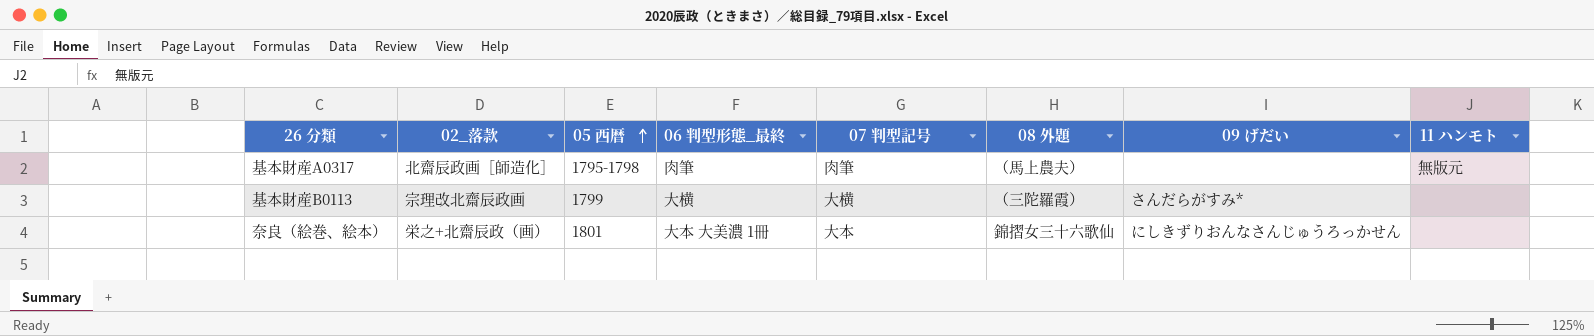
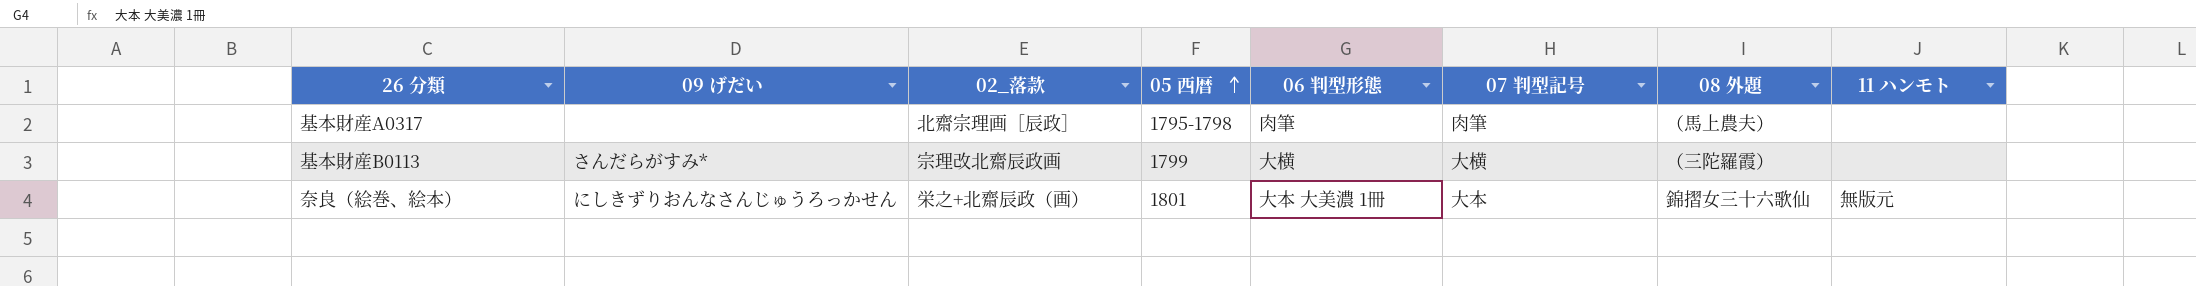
column 09 げだい | position: 7 -> 2
column name: 06 判型形態_最終 -> 06 判型形態
基本財産A0317 | 02_落款: 北齋辰政画［師造化］ -> 北齋宗理画［辰政］
基本財産A0317 | 11 ハンモト: 無版元 -> none
奈良（絵巻、絵本） | 11 ハンモト: none -> 無版元

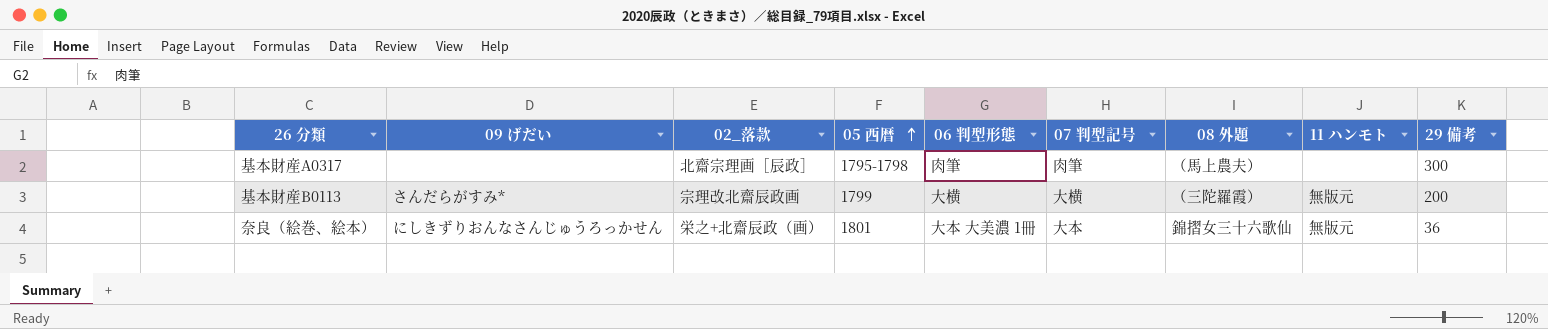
column 29 備考 | position: none -> 9
基本財産B0113 | 11 ハンモト: none -> 無版元

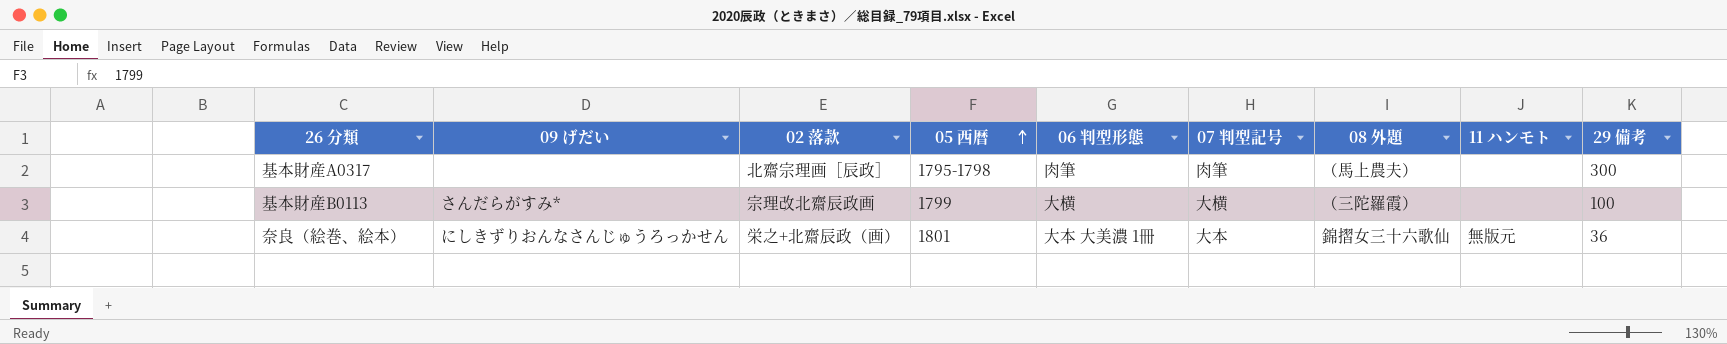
column name: 02_落款 -> 02 落款
基本財産B0113 | 11 ハンモト: 無版元 -> none
基本財産B0113 | 29 備考: 200 -> 100

